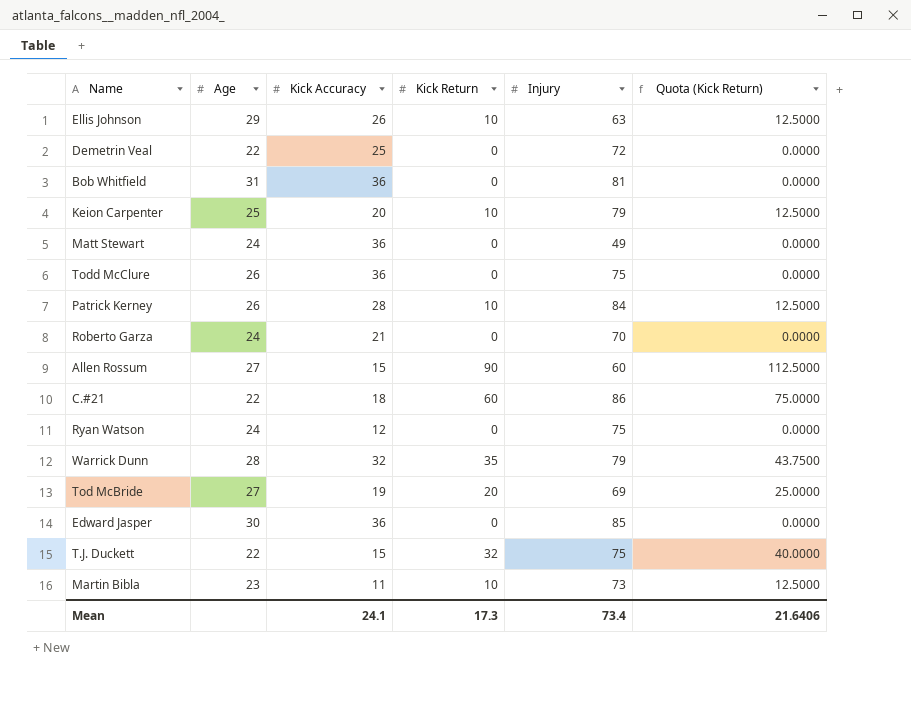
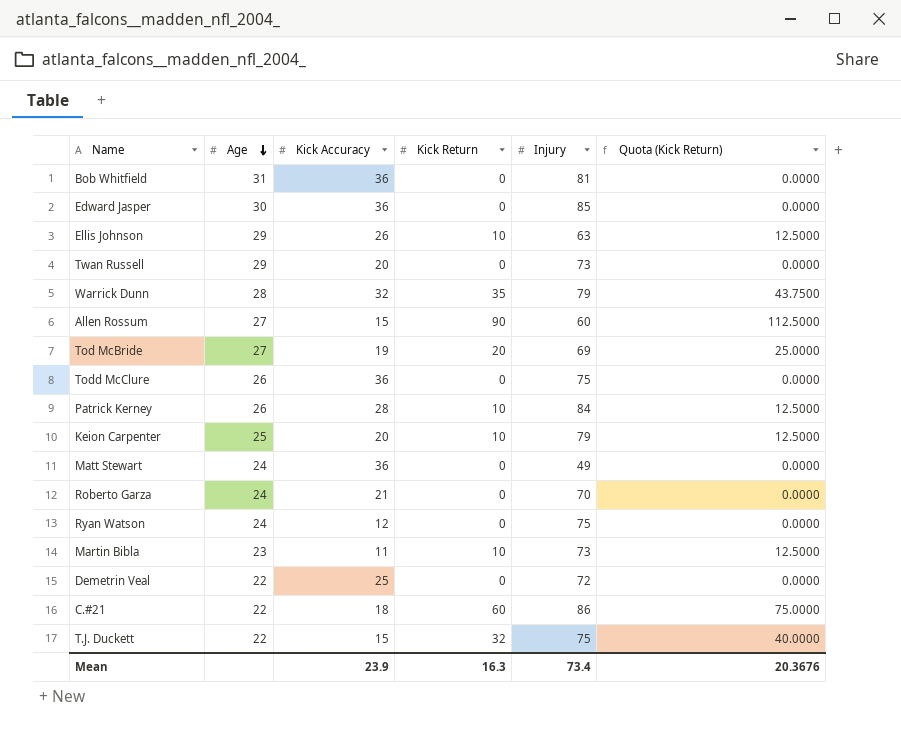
row order: none -> Age descending
row Twan Russell: none -> 29 | 20 | 0 | 73 | 0.0000
Mean | Kick Accuracy: 24.1 -> 23.9
Mean | Kick Return: 17.3 -> 16.3
Mean | Quota (Kick Return): 21.6406 -> 20.3676

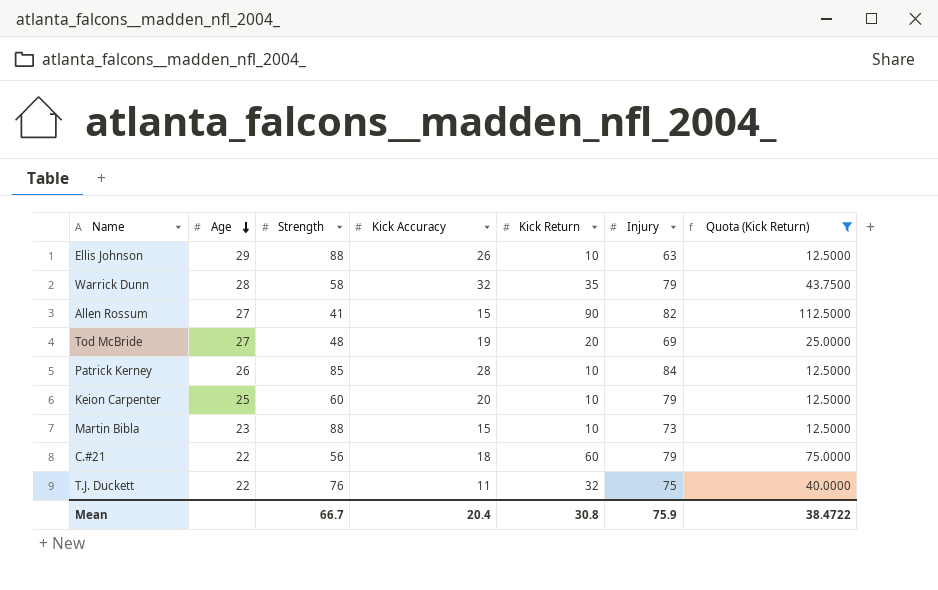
filter: none -> Quota (Kick Return) != 0.0000
column Strength | position: none -> 3
Allen Rossum | Injury: 60 -> 82
Martin Bibla | Kick Accuracy: 11 -> 15
C.#21 | Injury: 86 -> 79
T.J. Duckett | Kick Accuracy: 15 -> 11
Mean | Kick Accuracy: 23.9 -> 20.4
Mean | Kick Return: 16.3 -> 30.8
Mean | Injury: 73.4 -> 75.9
Mean | Quota (Kick Return): 20.3676 -> 38.4722

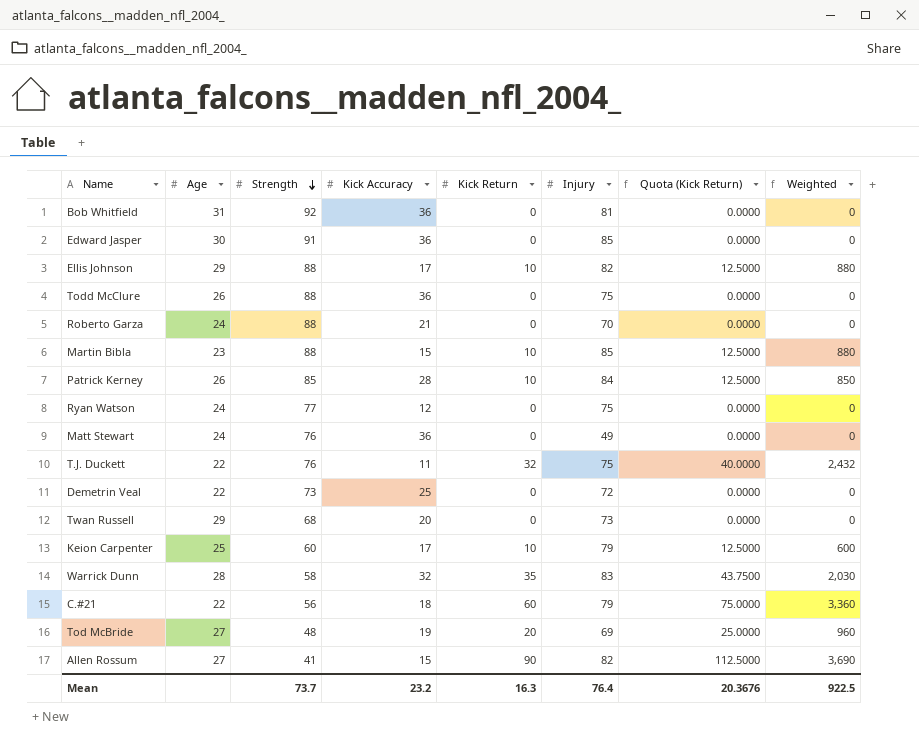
filter: Quota (Kick Return) != 0.0000 -> none
row order: Age descending -> Strength descending
column Weighted | formula: none -> [Strength] * [Kick Return]
Ellis Johnson | Kick Accuracy: 26 -> 17
Ellis Johnson | Injury: 63 -> 82
Martin Bibla | Injury: 73 -> 85
Keion Carpenter | Kick Accuracy: 20 -> 17
Warrick Dunn | Injury: 79 -> 83
Mean | Strength: 66.7 -> 73.7
Mean | Kick Accuracy: 20.4 -> 23.2
Mean | Kick Return: 30.8 -> 16.3
Mean | Injury: 75.9 -> 76.4
Mean | Quota (Kick Return): 38.4722 -> 20.3676

